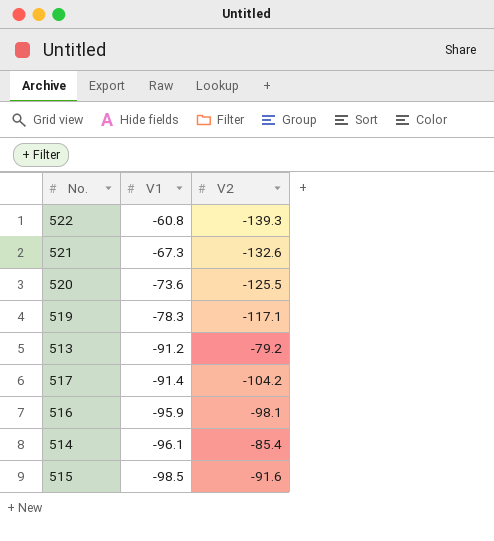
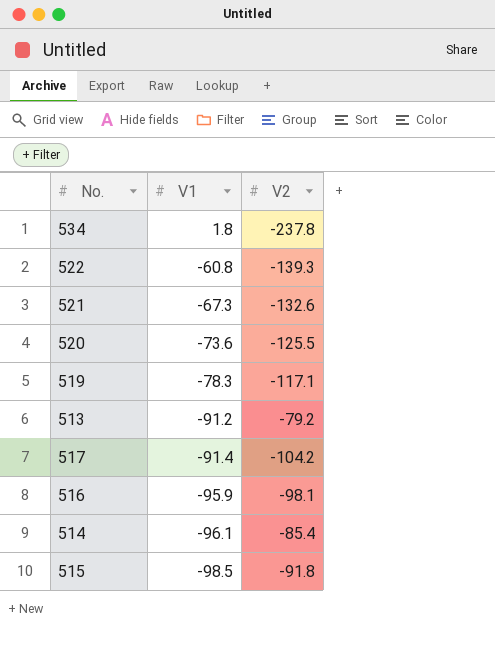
row 534: none -> 1.8 | -237.8
515 | V2: -91.6 -> -91.8

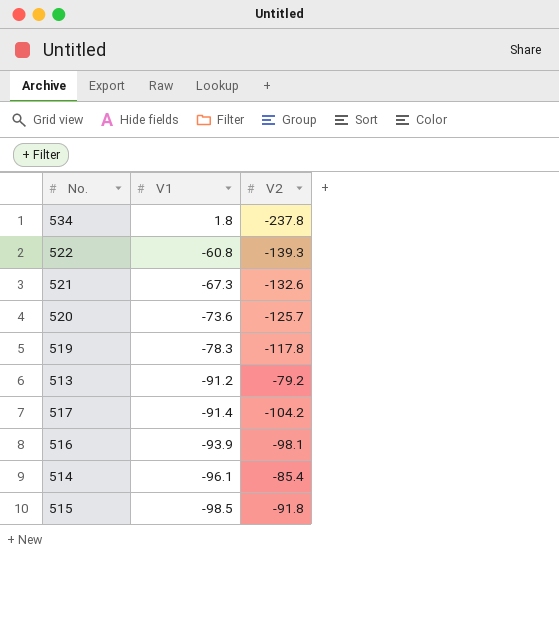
520 | V2: -125.5 -> -125.7
519 | V2: -117.1 -> -117.8
516 | V1: -95.9 -> -93.9

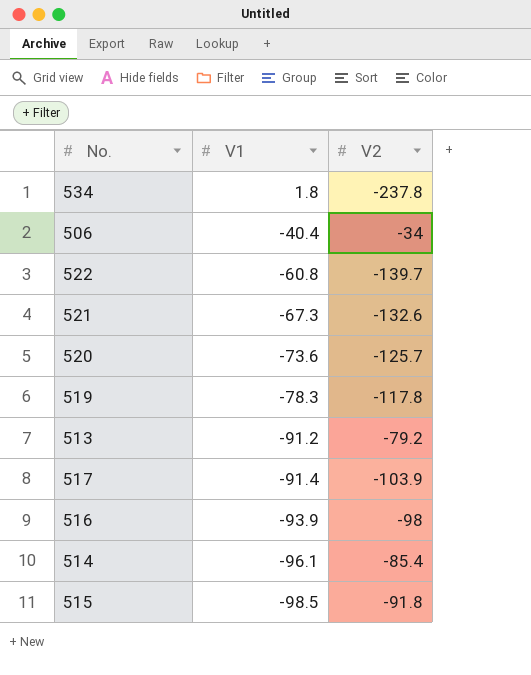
row 506: none -> -40.4 | -34
522 | V2: -139.3 -> -139.7
517 | V2: -104.2 -> -103.9
516 | V2: -98.1 -> -98

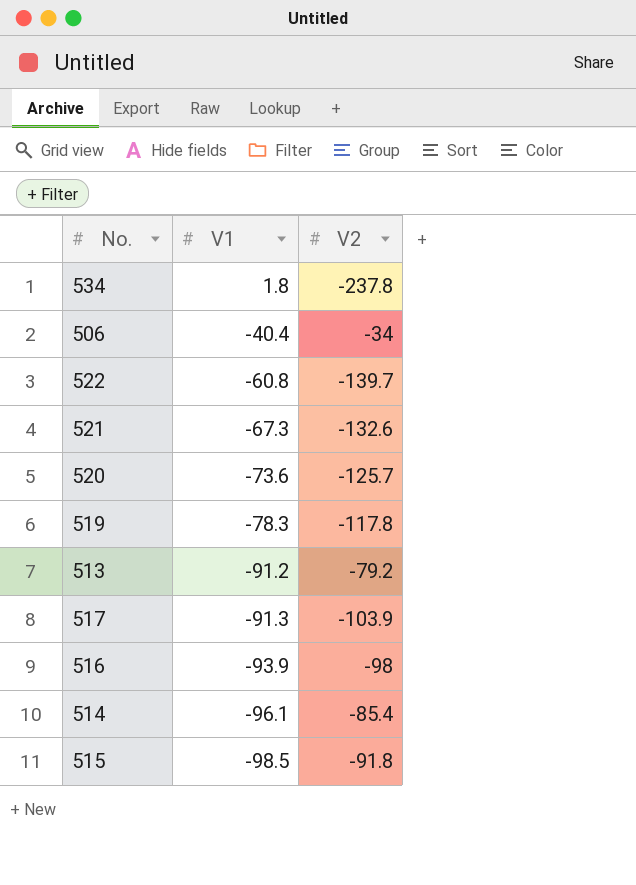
517 | V1: -91.4 -> -91.3

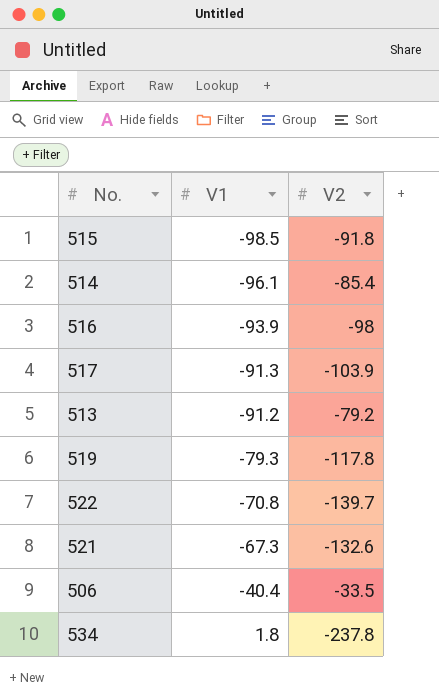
row order: V1 descending -> V1 ascending
row 520: -73.6 | -125.7 -> none
519 | V1: -78.3 -> -79.3
522 | V1: -60.8 -> -70.8
506 | V2: -34 -> -33.5

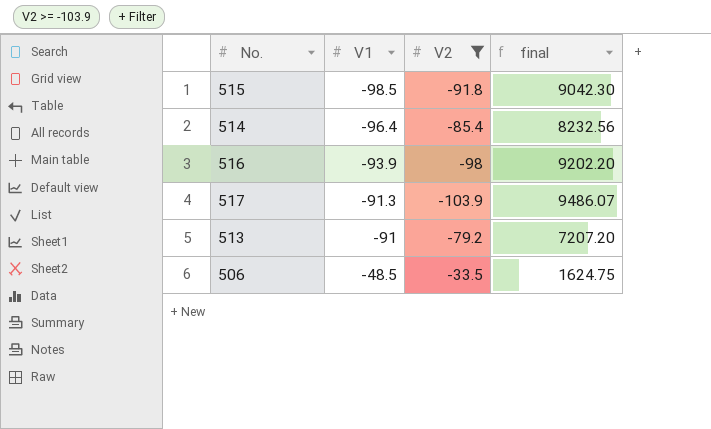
filter: none -> V2 >= -103.9
column final | formula: none -> [V1] * [V2]
514 | V1: -96.1 -> -96.4
513 | V1: -91.2 -> -91
506 | V1: -40.4 -> -48.5

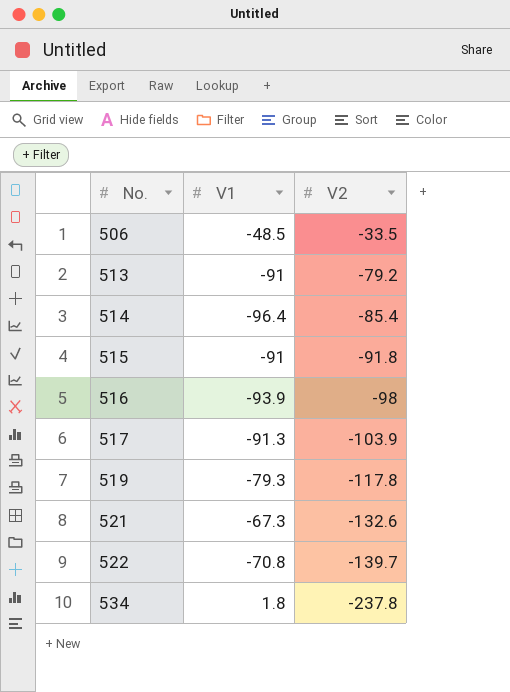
filter: V2 >= -103.9 -> none
row order: V1 ascending -> No. ascending
column final | formula: [V1] * [V2] -> none
515 | V1: -98.5 -> -91

